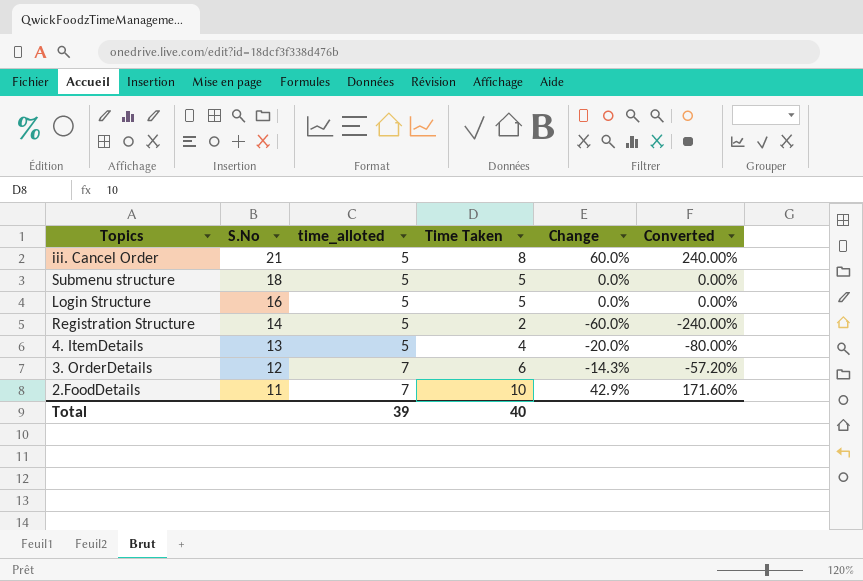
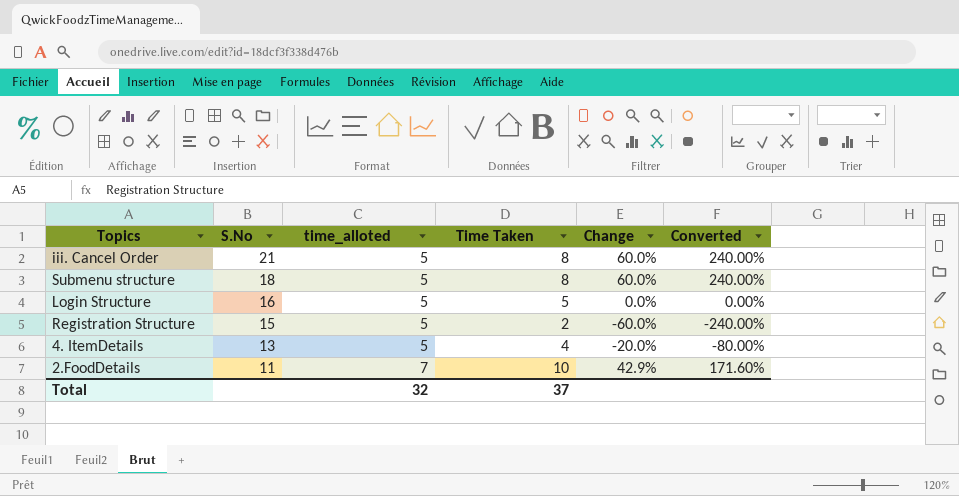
row 3. OrderDetails: 12 | 7 | 6 | -14.3% | -57.20% -> none
Submenu structure | Time Taken: 5 -> 8
Submenu structure | Change: 0.0% -> 60.0%
Submenu structure | Converted: 0.00% -> 240.00%
Registration Structure | S.No: 14 -> 15
Total | time_alloted: 39 -> 32
Total | Time Taken: 40 -> 37

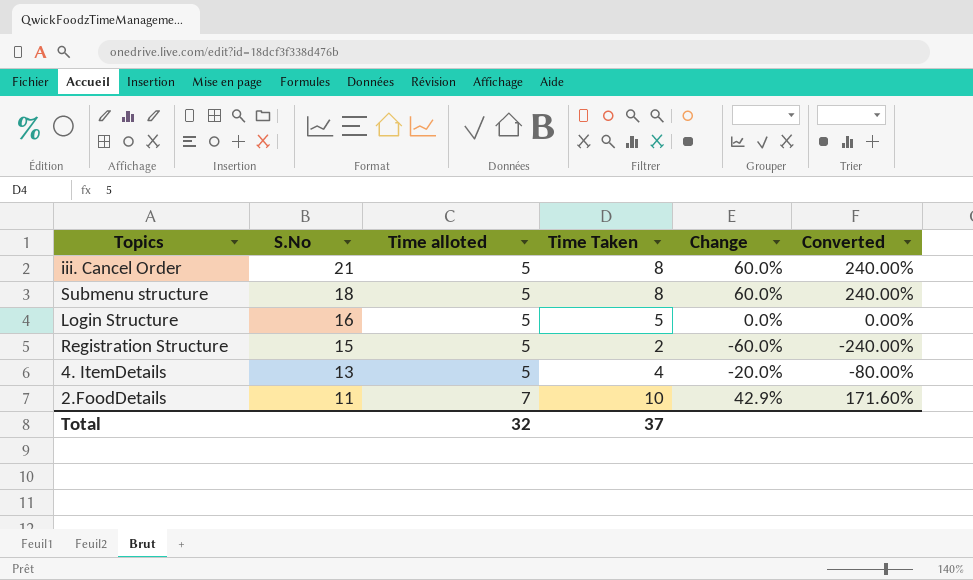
column name: time_alloted -> Time alloted

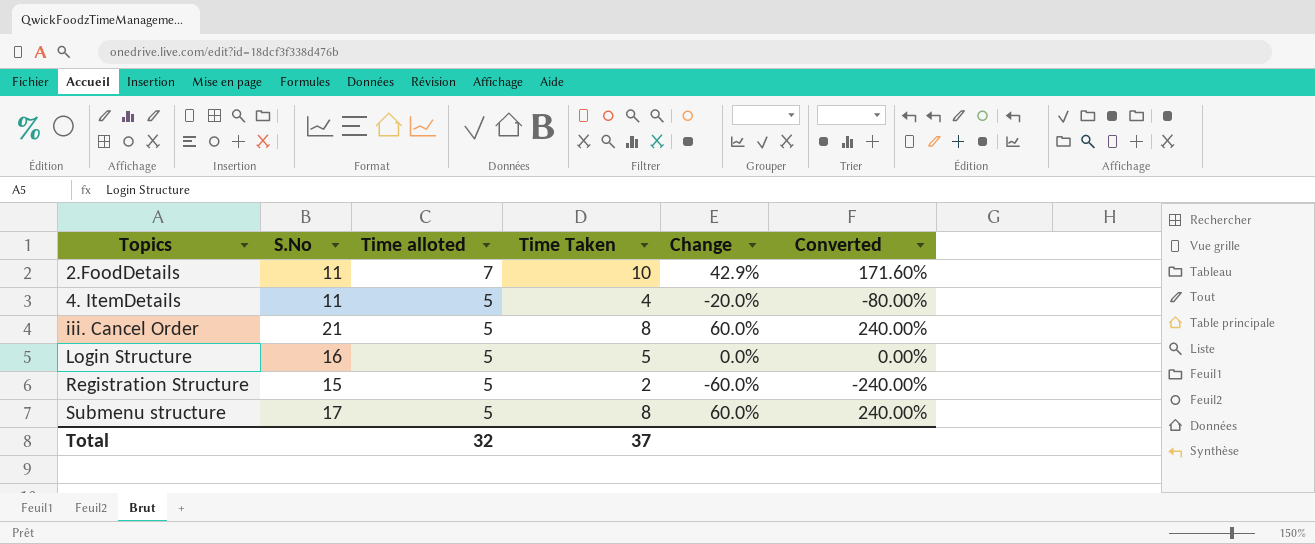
row order: S.No descending -> Topics ascending
4. ItemDetails | S.No: 13 -> 11
Submenu structure | S.No: 18 -> 17

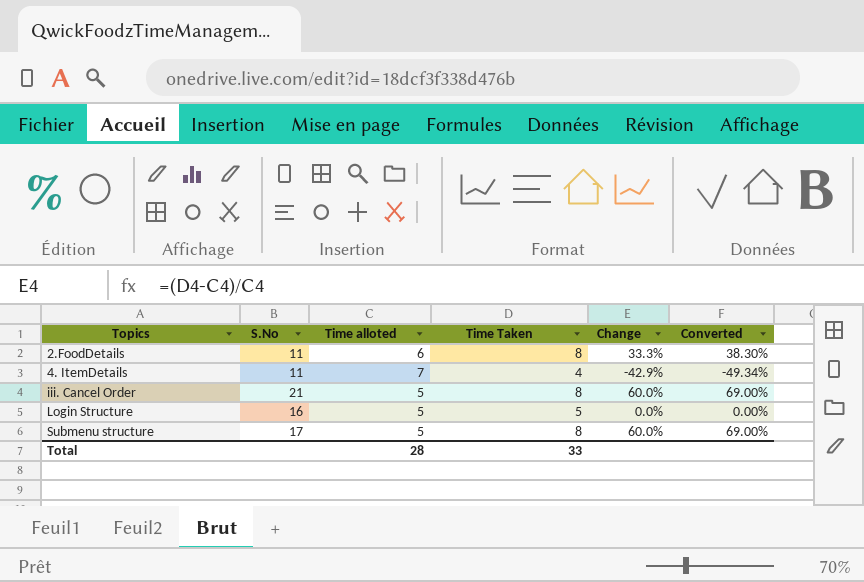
column Converted | formula: [Change] * 4 -> [Change] * 1.15
row Registration Structure: 15 | 5 | 2 | -60.0% | -240.00% -> none
2.FoodDetails | Time alloted: 7 -> 6
2.FoodDetails | Time Taken: 10 -> 8
2.FoodDetails | Change: 42.9% -> 33.3%
4. ItemDetails | Time alloted: 5 -> 7
4. ItemDetails | Change: -20.0% -> -42.9%
Total | Time alloted: 32 -> 28
Total | Time Taken: 37 -> 33

